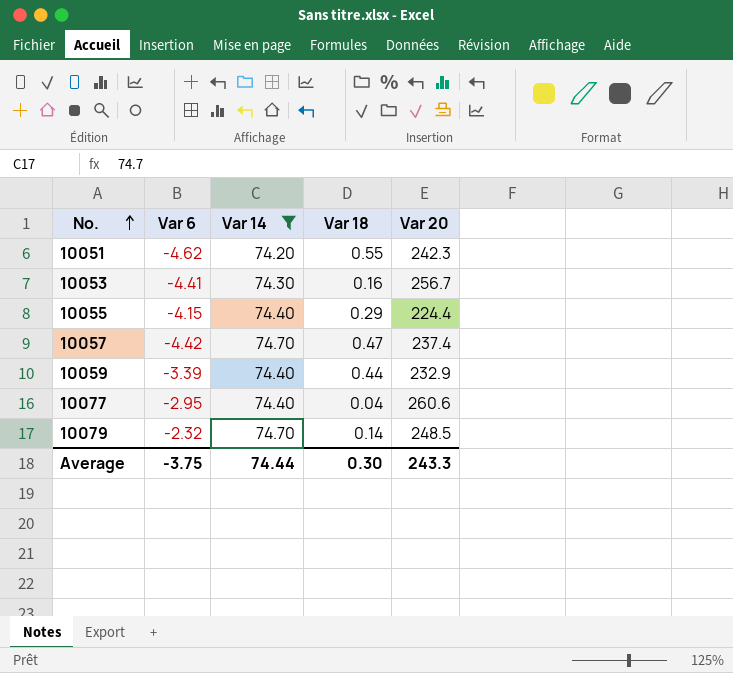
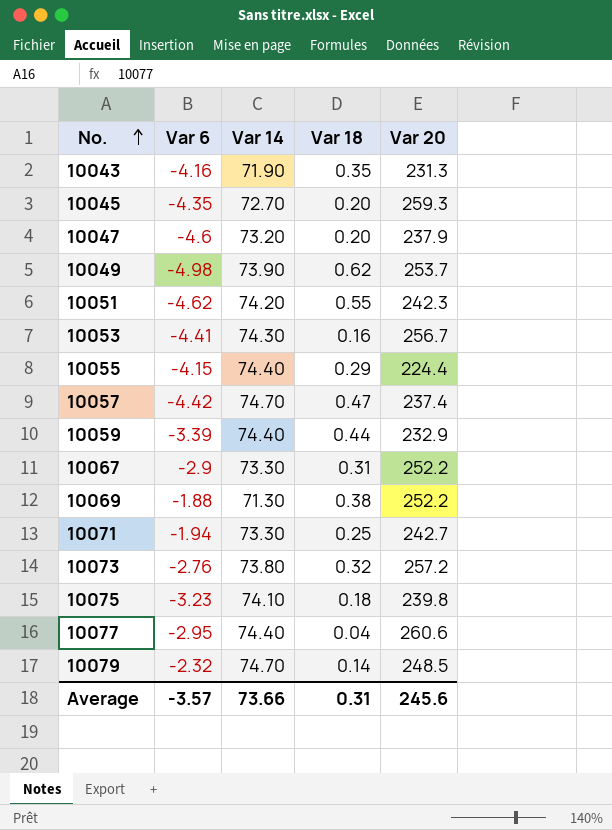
filter: Var 14 >= 74.20 -> none
Average | Var 6: -3.75 -> -3.57
Average | Var 14: 74.44 -> 73.66
Average | Var 18: 0.30 -> 0.31
Average | Var 20: 243.3 -> 245.6

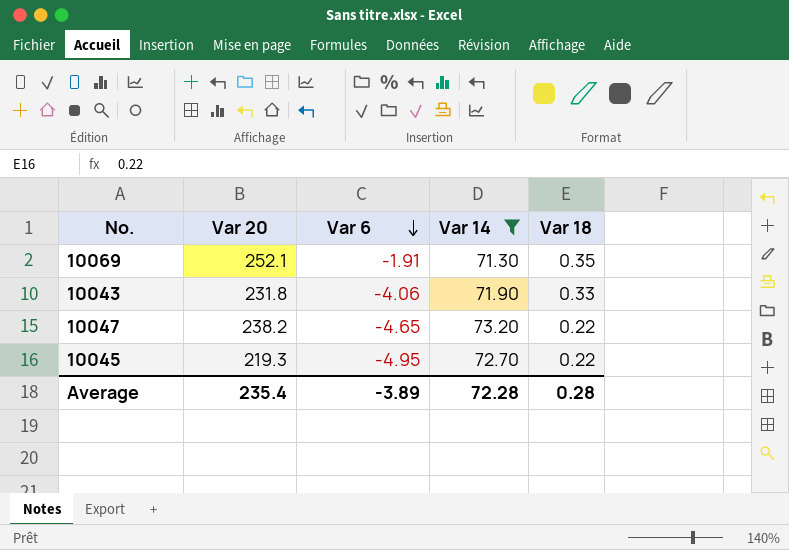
filter: none -> Var 14 <= 73.20
row order: No. ascending -> Var 6 descending
column Var 20 | position: 5 -> 2
10069 | Var 20: 252.2 -> 252.1
10069 | Var 6: -1.88 -> -1.91
10069 | Var 18: 0.38 -> 0.35
10043 | Var 20: 231.3 -> 231.8
10043 | Var 6: -4.16 -> -4.06
10043 | Var 18: 0.35 -> 0.33
10047 | Var 20: 237.9 -> 238.2
10047 | Var 6: -4.6 -> -4.65
10047 | Var 18: 0.20 -> 0.22
10045 | Var 20: 259.3 -> 219.3
10045 | Var 6: -4.35 -> -4.95
10045 | Var 18: 0.20 -> 0.22
Average | Var 20: 245.6 -> 235.4
Average | Var 6: -3.57 -> -3.89
Average | Var 14: 73.66 -> 72.28
Average | Var 18: 0.31 -> 0.28

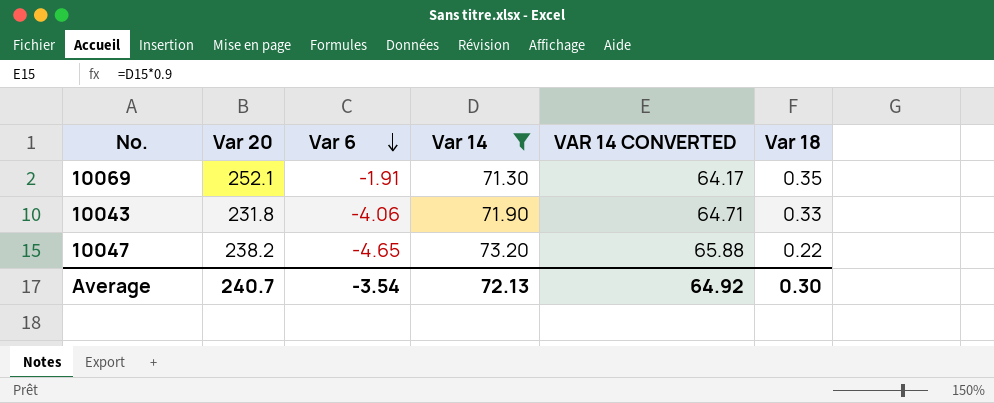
column VAR 14 CONVERTED | formula: none -> [Var 14] * 0.9
row 10045: 219.3 | -4.95 | 72.70 | 0.22 -> none
Average | Var 20: 235.4 -> 240.7
Average | Var 6: -3.89 -> -3.54
Average | Var 14: 72.28 -> 72.13
Average | Var 18: 0.28 -> 0.30

